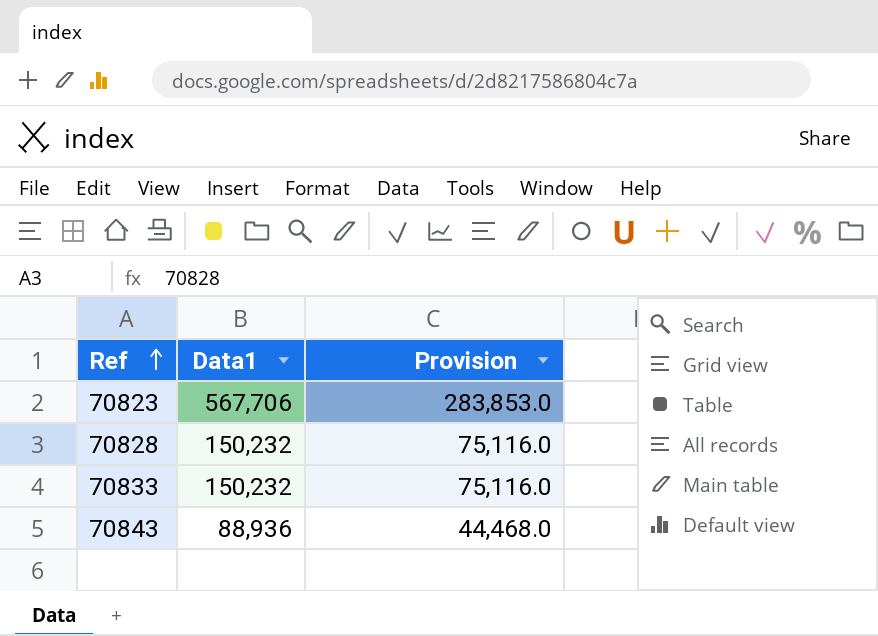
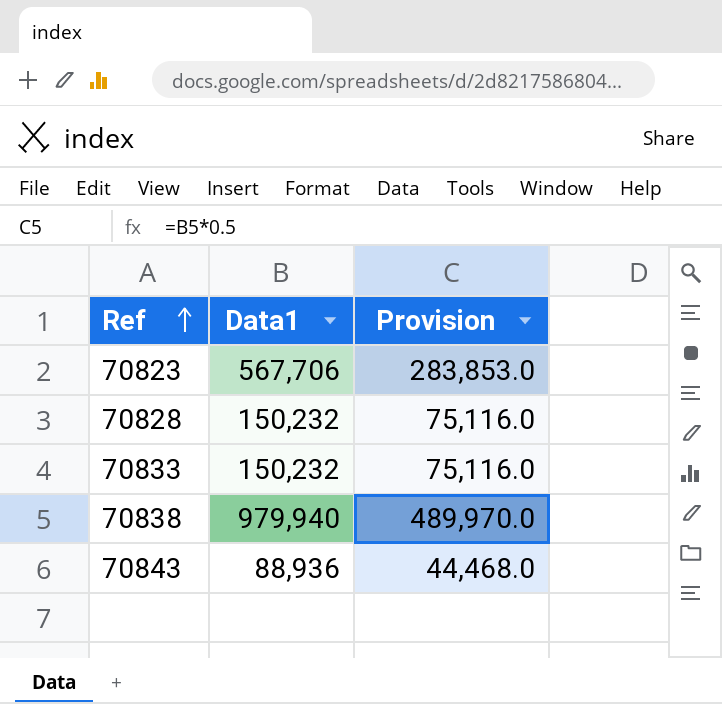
row 70838: none -> 979,940 | 489,970.0

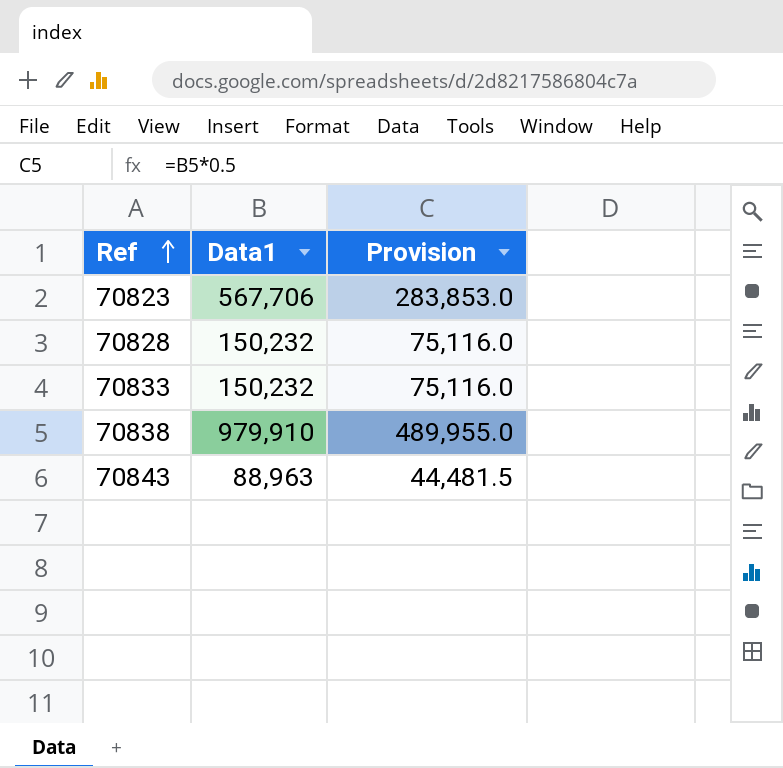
70838 | Data1: 979,940 -> 979,910
70838 | Provision: 489,970.0 -> 489,955.0
70843 | Data1: 88,936 -> 88,963
70843 | Provision: 44,468.0 -> 44,481.5

